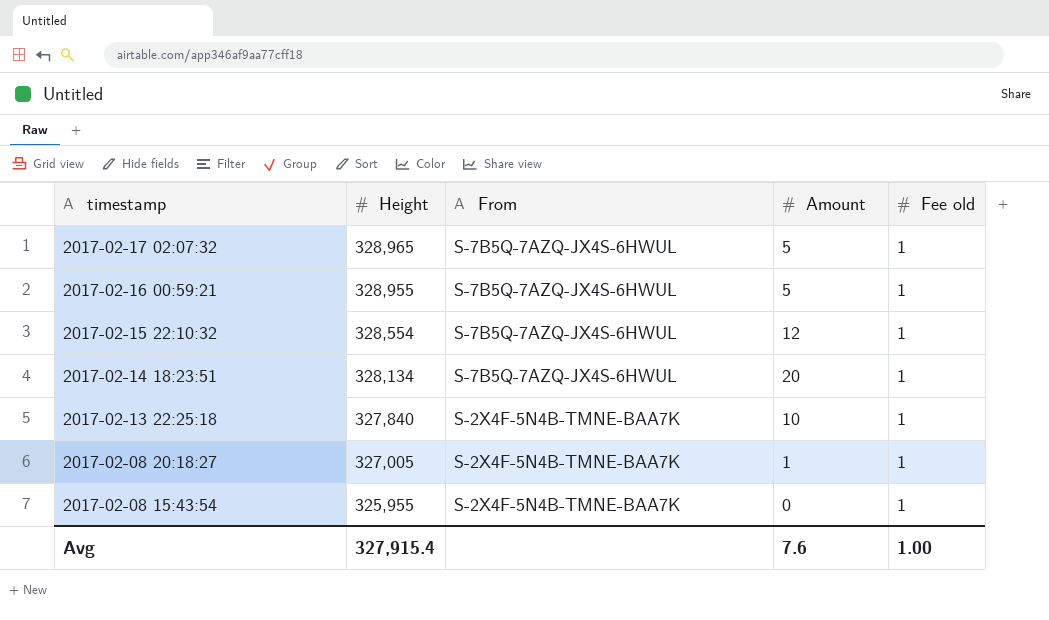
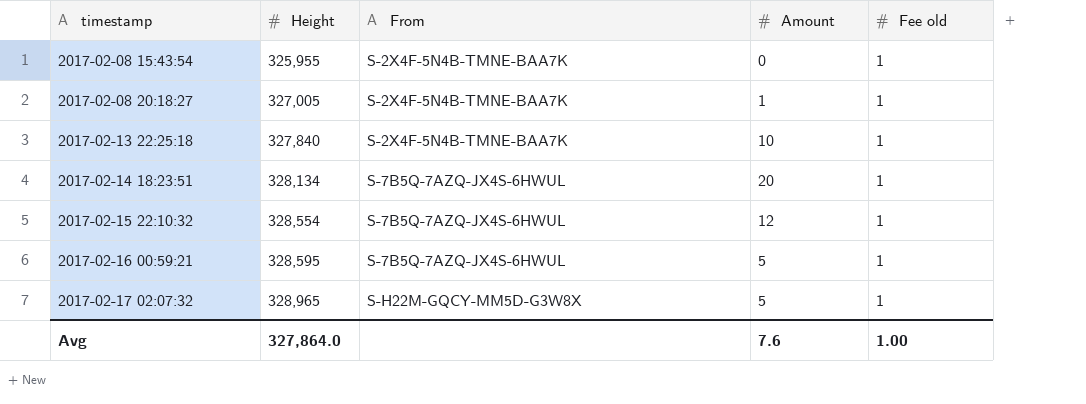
row order: timestamp descending -> timestamp ascending
2017-02-16 00:59:21 | Height: 328,955 -> 328,595
2017-02-17 02:07:32 | From: S-7B5Q-7AZQ-JX4S-6HWUL -> S-H22M-GQCY-MM5D-G3W8X
Avg | Height: 327,915.4 -> 327,864.0

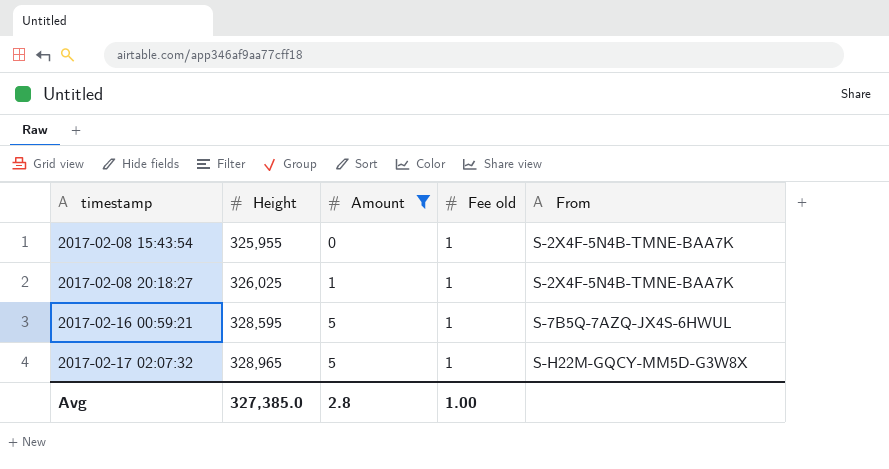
filter: none -> Amount <= 5
column From | position: 3 -> 5
2017-02-08 20:18:27 | Height: 327,005 -> 326,025
Avg | Height: 327,864.0 -> 327,385.0
Avg | Amount: 7.6 -> 2.8

